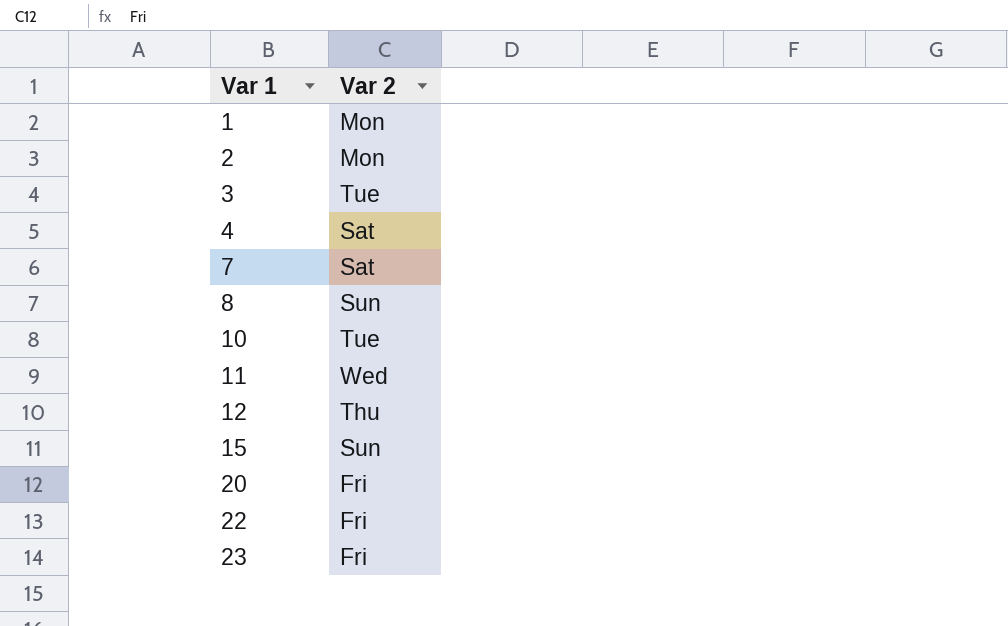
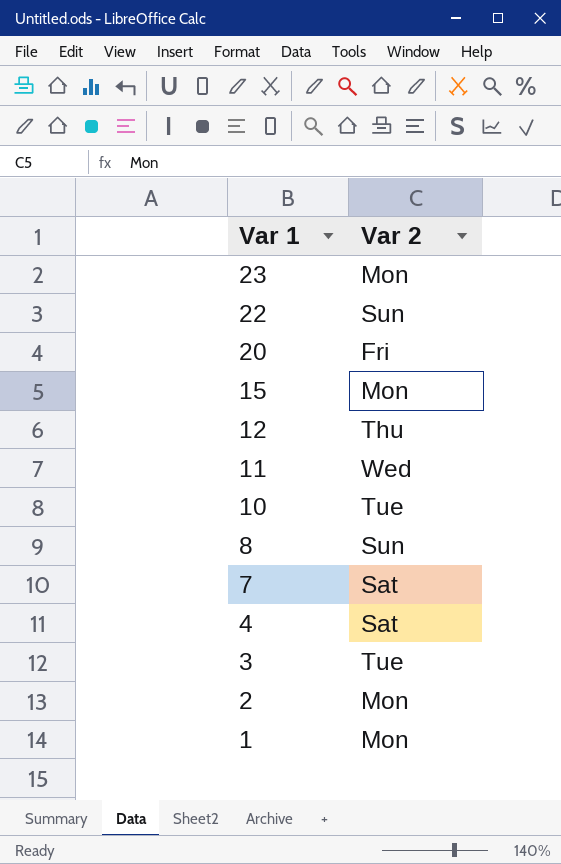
row order: Var 1 ascending -> Var 1 descending
23 | Var 2: Fri -> Mon
22 | Var 2: Fri -> Sun
15 | Var 2: Sun -> Mon

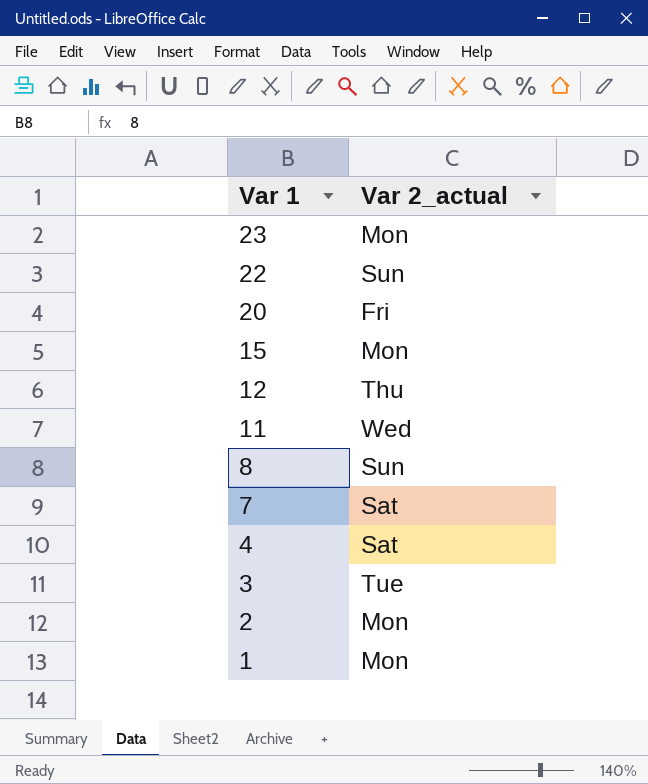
column name: Var 2 -> Var 2_actual
row 10: Tue -> none

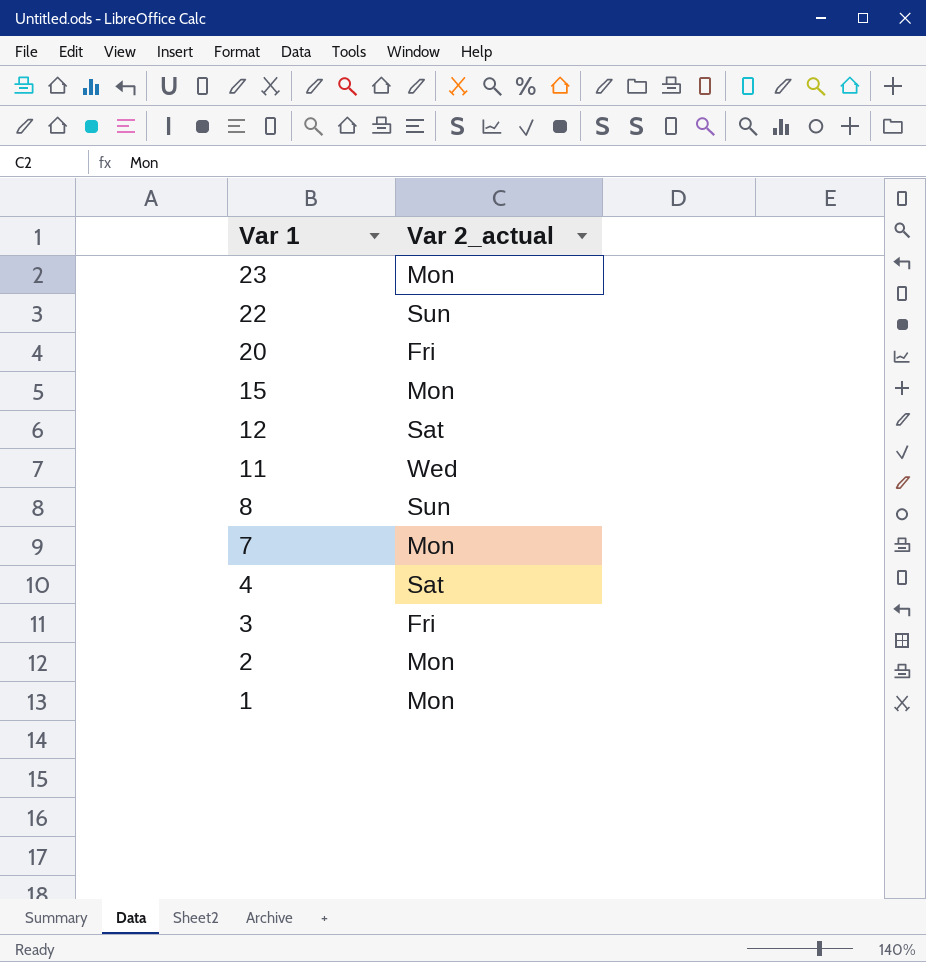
12 | Var 2_actual: Thu -> Sat
7 | Var 2_actual: Sat -> Mon
3 | Var 2_actual: Tue -> Fri

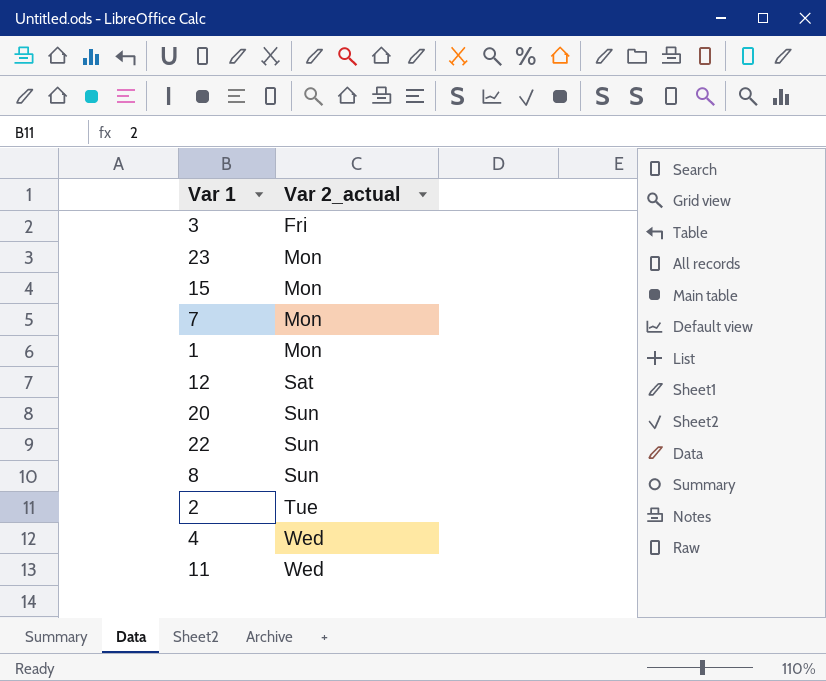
row order: Var 1 descending -> Var 2_actual ascending
20 | Var 2_actual: Fri -> Sun
2 | Var 2_actual: Mon -> Tue
4 | Var 2_actual: Sat -> Wed

